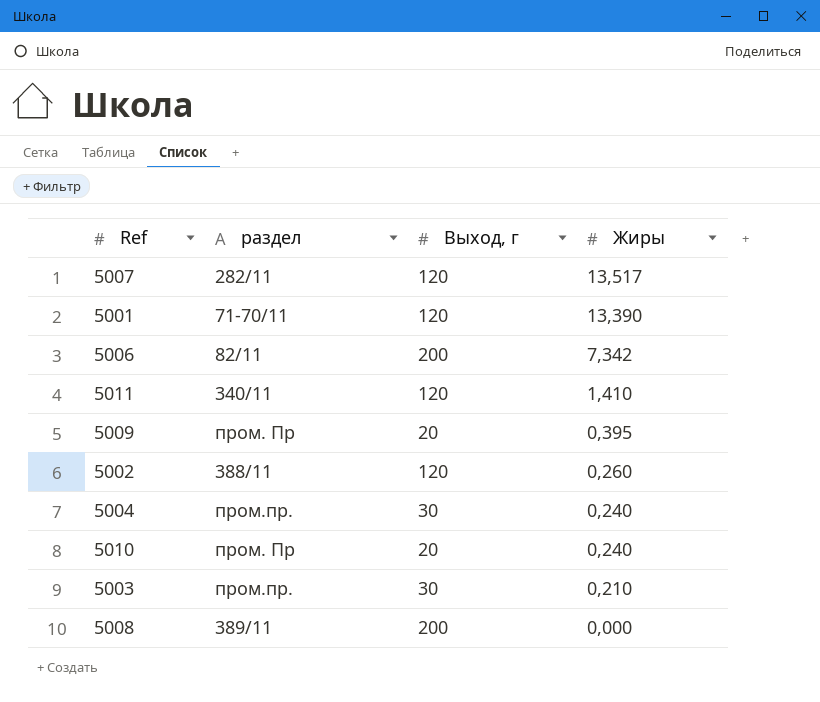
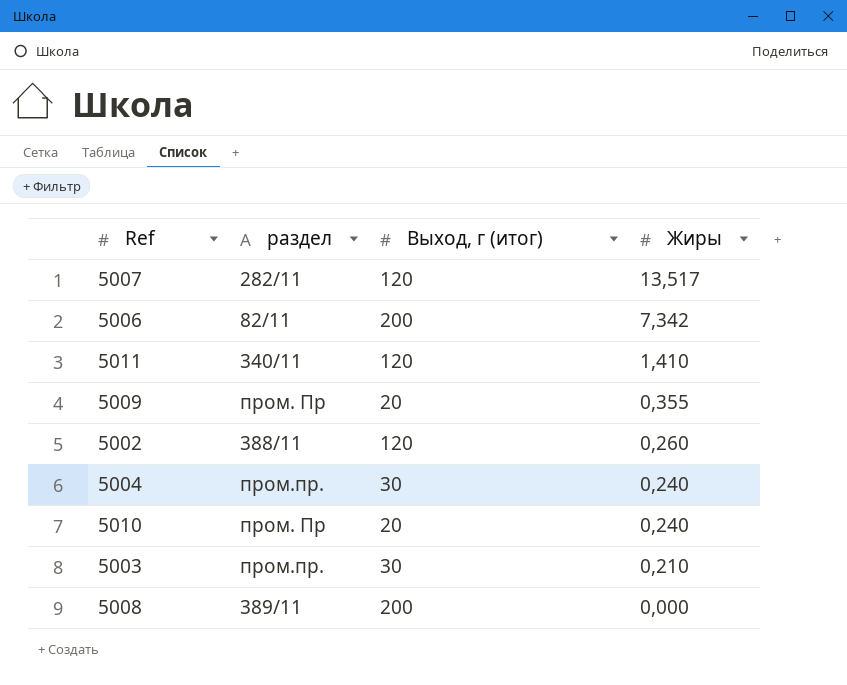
column name: Выход, г -> Выход, г (итог)
row 5001: 71-70/11 | 120 | 13,390 -> none
5009 | Жиры: 0,395 -> 0,355

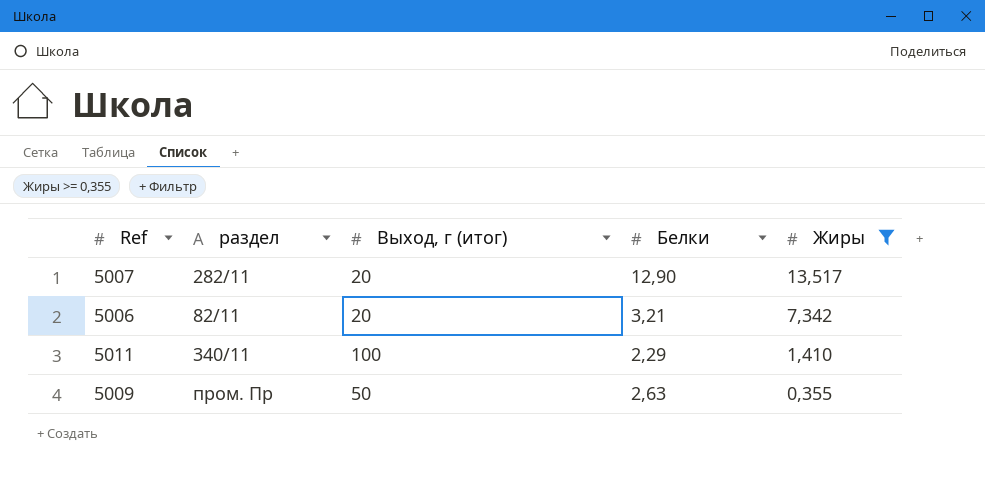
filter: none -> Жиры >= 0,355
column Белки | position: none -> 4
5007 | Выход, г (итог): 120 -> 20
5006 | Выход, г (итог): 200 -> 20
5011 | Выход, г (итог): 120 -> 100
5009 | Выход, г (итог): 20 -> 50

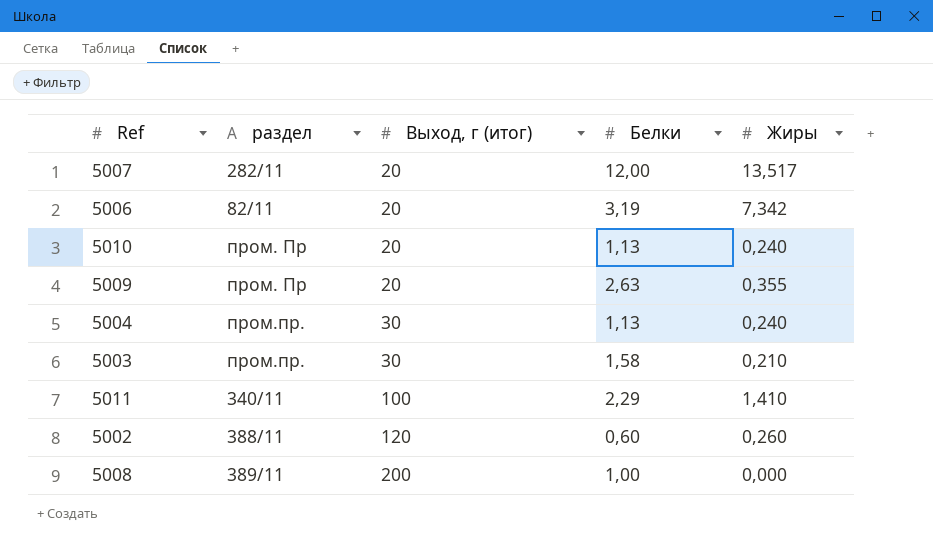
filter: Жиры >= 0,355 -> none
row order: Жиры descending -> Выход, г (итог) ascending
5007 | Белки: 12,90 -> 12,00
5006 | Белки: 3,21 -> 3,19
5009 | Выход, г (итог): 50 -> 20

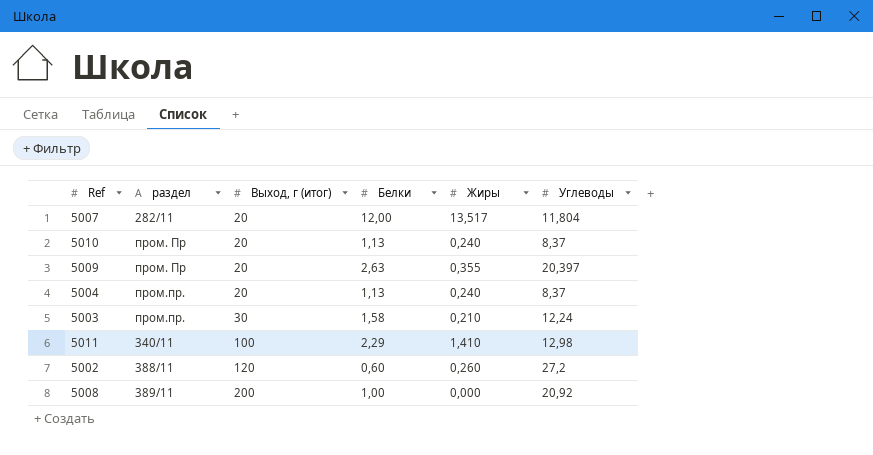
column Углеводы | position: none -> 6
row 5006: 82/11 | 20 | 3,19 | 7,342 -> none
5004 | Выход, г (итог): 30 -> 20

